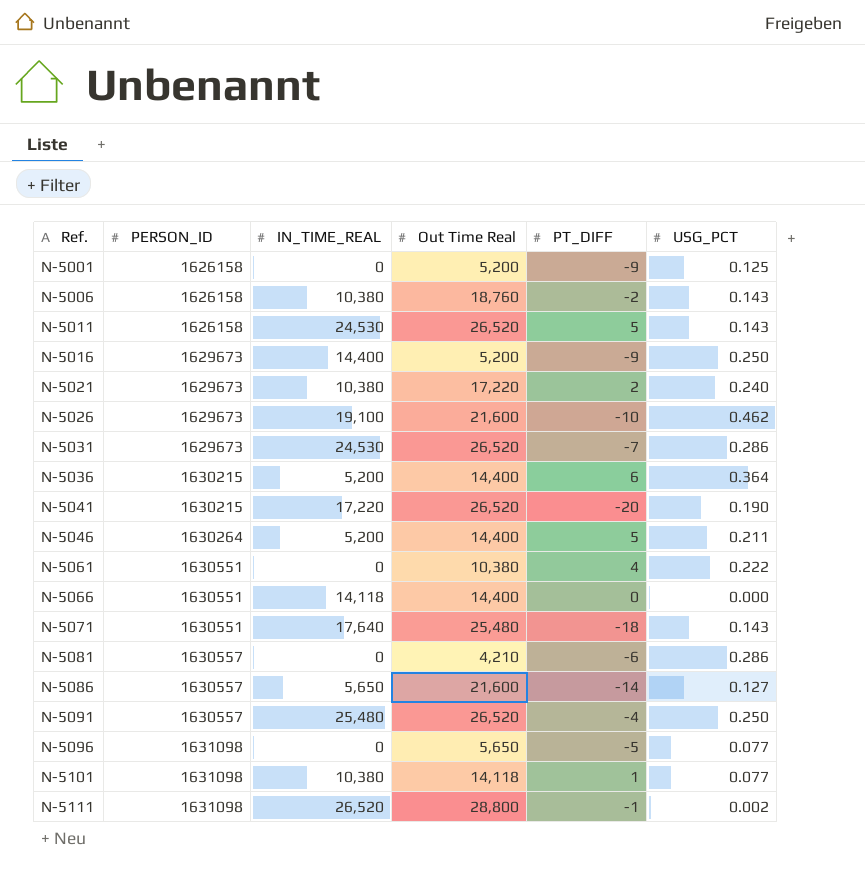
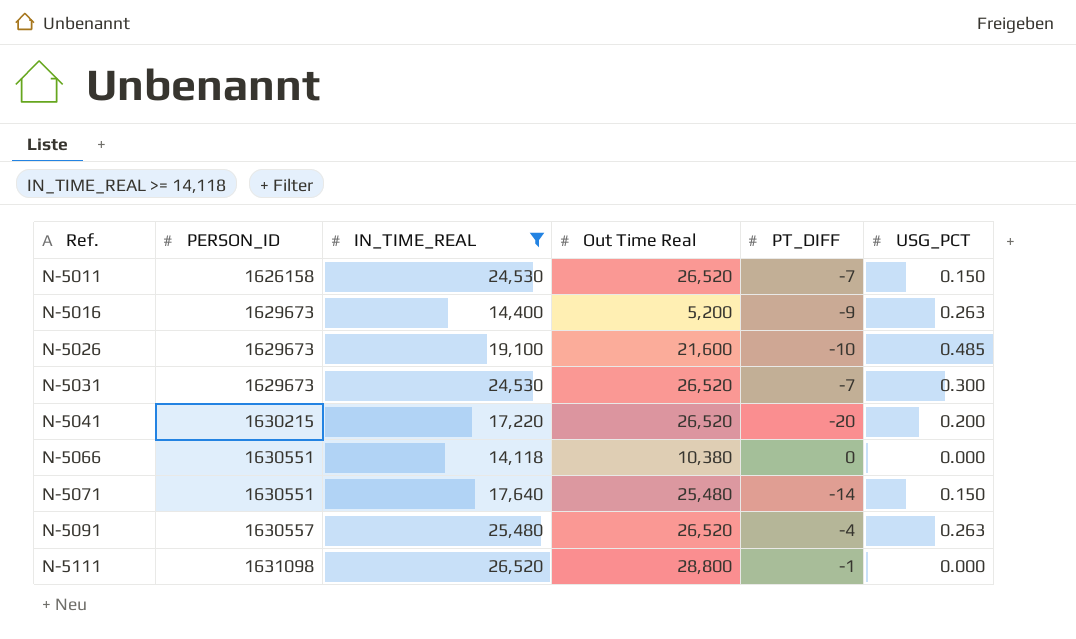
filter: none -> IN_TIME_REAL >= 14,118
N-5011 | PT_DIFF: 5 -> -7
N-5011 | USG_PCT: 0.143 -> 0.150
N-5016 | USG_PCT: 0.250 -> 0.263
N-5026 | USG_PCT: 0.462 -> 0.485
N-5031 | USG_PCT: 0.286 -> 0.300
N-5041 | USG_PCT: 0.190 -> 0.200
N-5066 | Out Time Real: 14,400 -> 10,380
N-5071 | PT_DIFF: -18 -> -14
N-5071 | USG_PCT: 0.143 -> 0.150
N-5091 | USG_PCT: 0.250 -> 0.263
N-5111 | USG_PCT: 0.002 -> 0.000

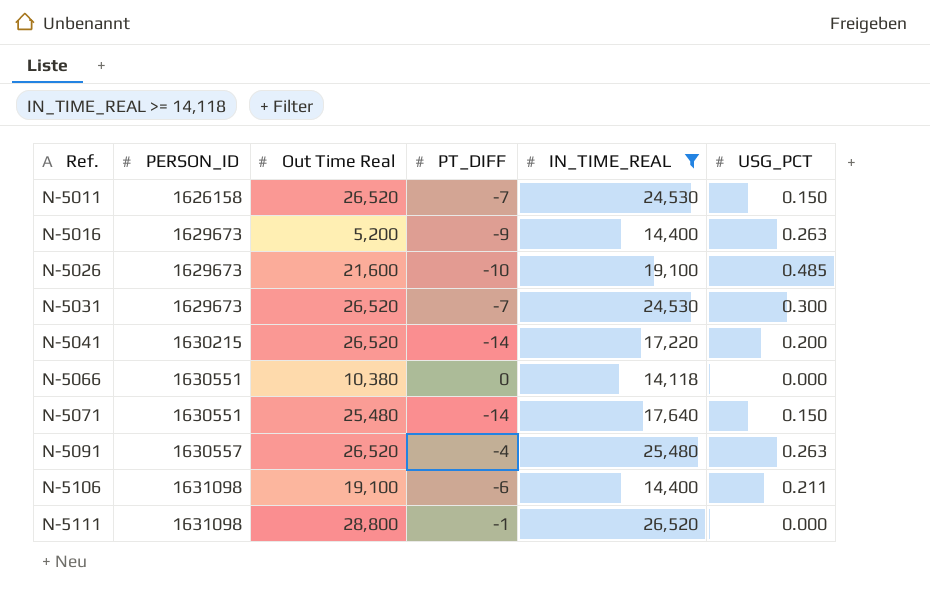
column IN_TIME_REAL | position: 3 -> 5
N-5041 | PT_DIFF: -20 -> -14
row N-5106: none -> 1631098 | 19,100 | -6 | 14,400 | 0.211

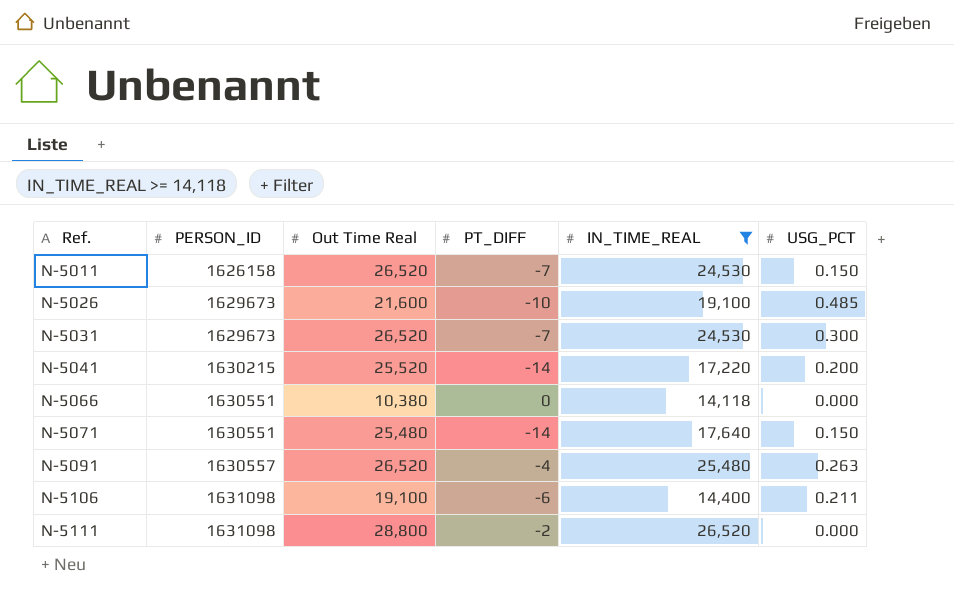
row N-5016: 1629673 | 5,200 | -9 | 14,400 | 0.263 -> none
N-5041 | Out Time Real: 26,520 -> 25,520
N-5111 | PT_DIFF: -1 -> -2

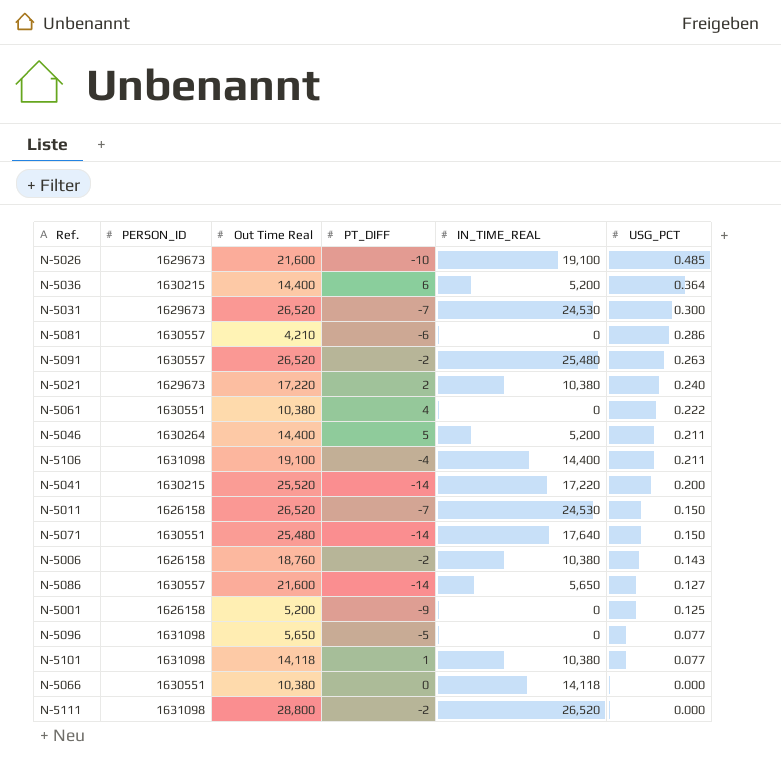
filter: IN_TIME_REAL >= 14,118 -> none
row order: Ref. ascending -> USG_PCT descending
N-5091 | PT_DIFF: -4 -> -2
N-5106 | PT_DIFF: -6 -> -4

